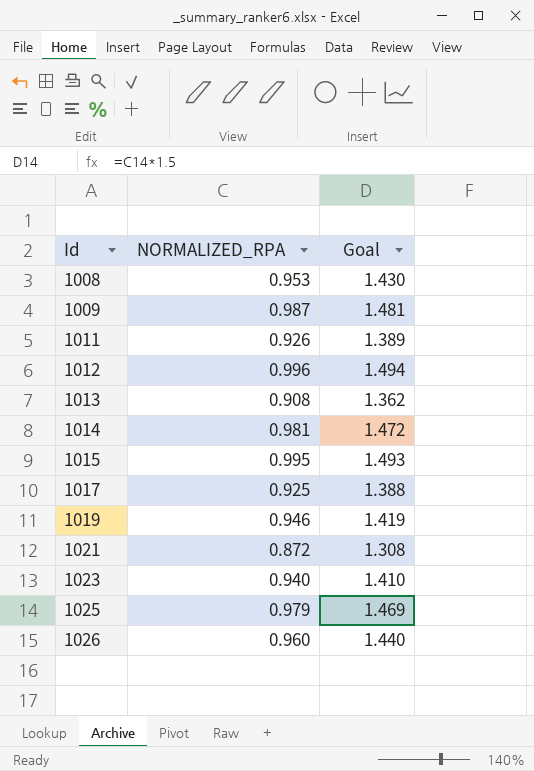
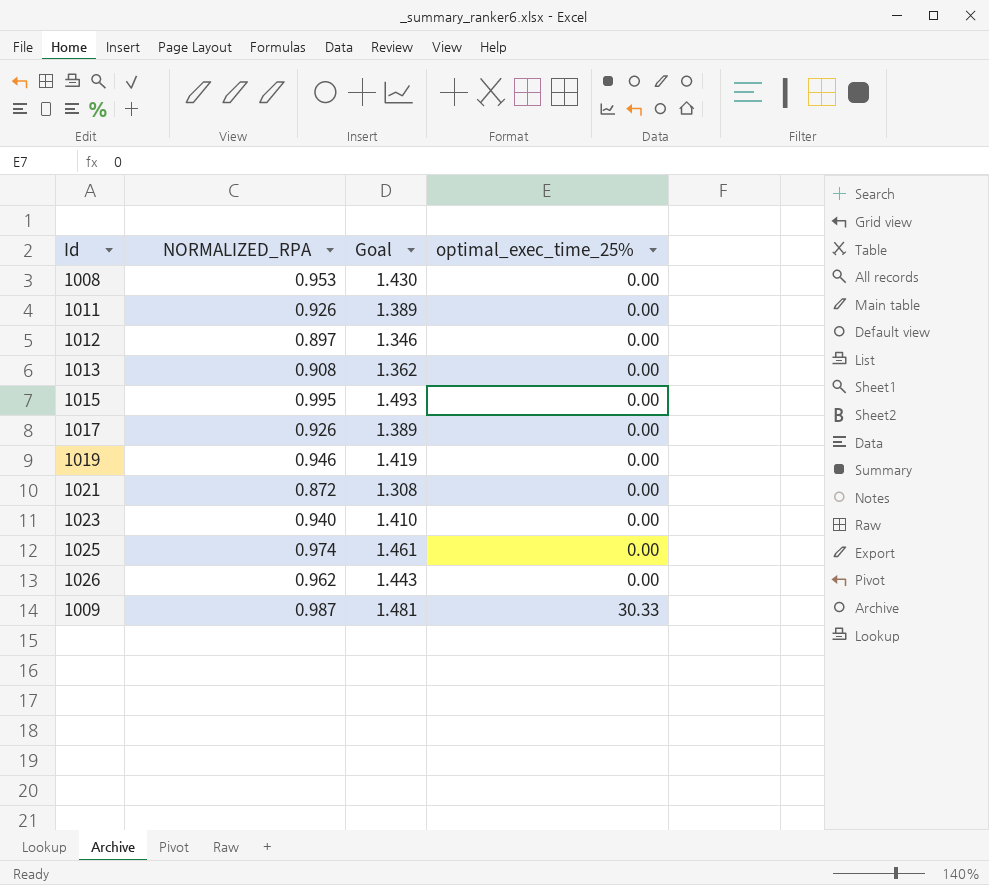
row order: Id ascending -> optimal_exec_time_25% ascending
column optimal_exec_time_25% | position: none -> 4
row 1014: 0.981 | 1.472 -> none
1012 | NORMALIZED_RPA: 0.996 -> 0.897
1012 | Goal: 1.494 -> 1.346
1017 | NORMALIZED_RPA: 0.925 -> 0.926
1017 | Goal: 1.388 -> 1.389
1025 | NORMALIZED_RPA: 0.979 -> 0.974
1025 | Goal: 1.469 -> 1.461
1026 | NORMALIZED_RPA: 0.960 -> 0.962
1026 | Goal: 1.440 -> 1.443

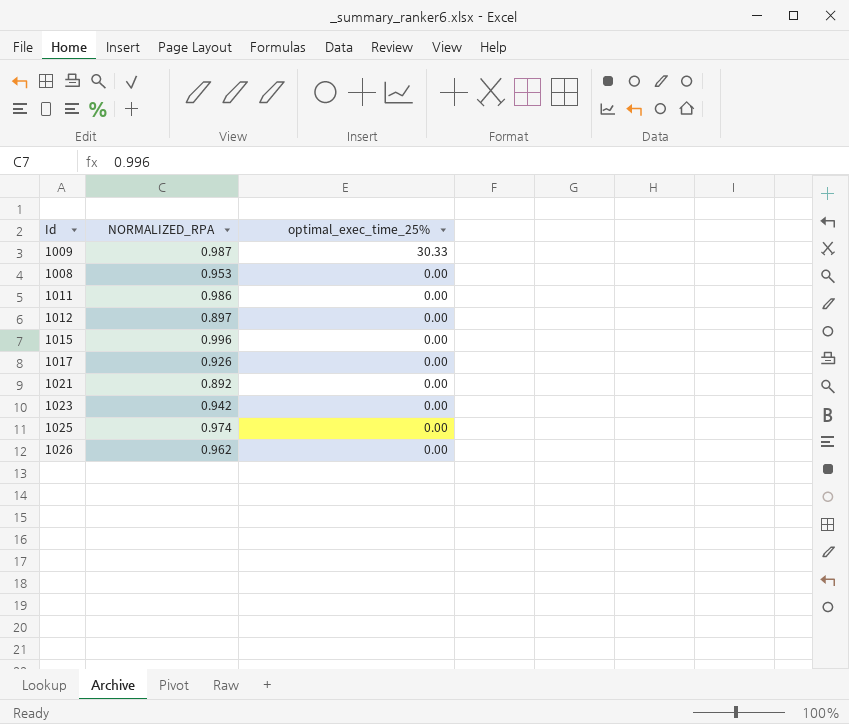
row order: optimal_exec_time_25% ascending -> optimal_exec_time_25% descending
column Goal | formula: [NORMALIZED_RPA] * 1.5 -> none
row 1013: 0.908 | 1.362 | 0.00 -> none
row 1019: 0.946 | 1.419 | 0.00 -> none
1011 | NORMALIZED_RPA: 0.926 -> 0.986
1015 | NORMALIZED_RPA: 0.995 -> 0.996
1021 | NORMALIZED_RPA: 0.872 -> 0.892
1023 | NORMALIZED_RPA: 0.940 -> 0.942

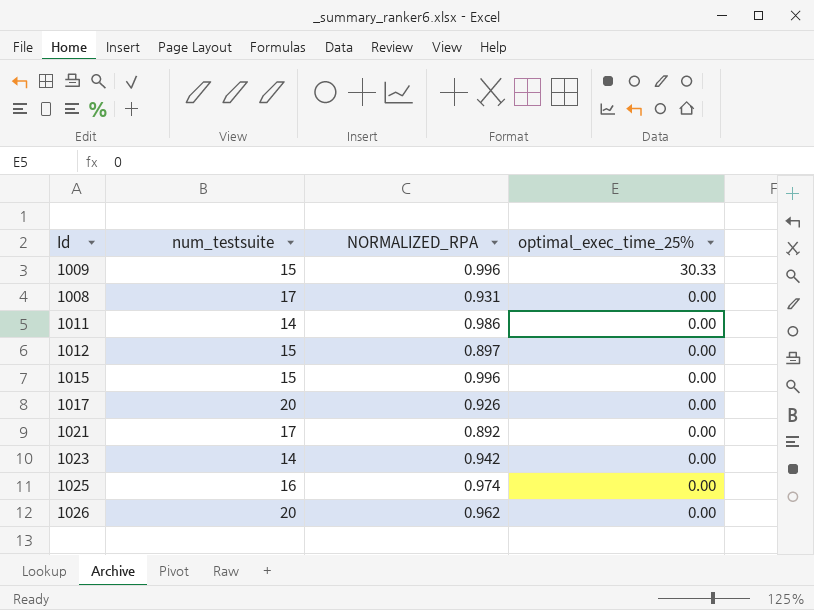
column num_testsuite | position: none -> 2
1009 | NORMALIZED_RPA: 0.987 -> 0.996
1008 | NORMALIZED_RPA: 0.953 -> 0.931

